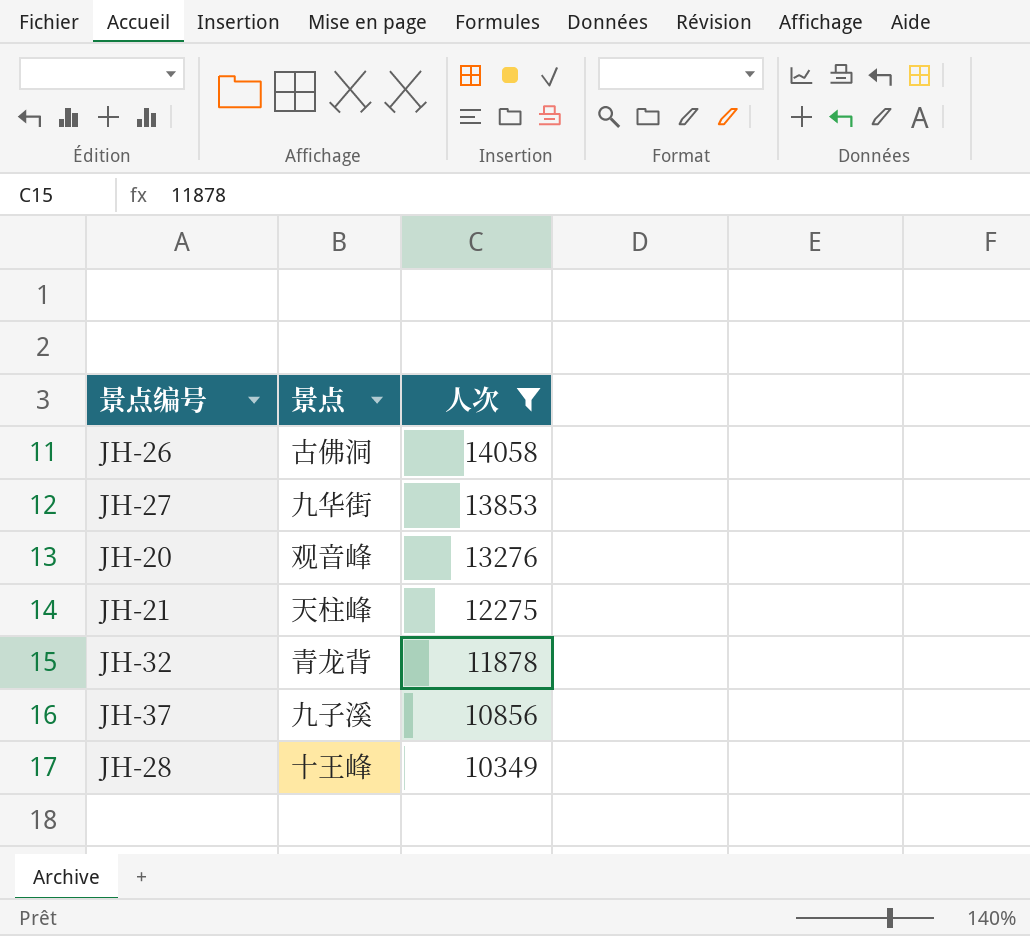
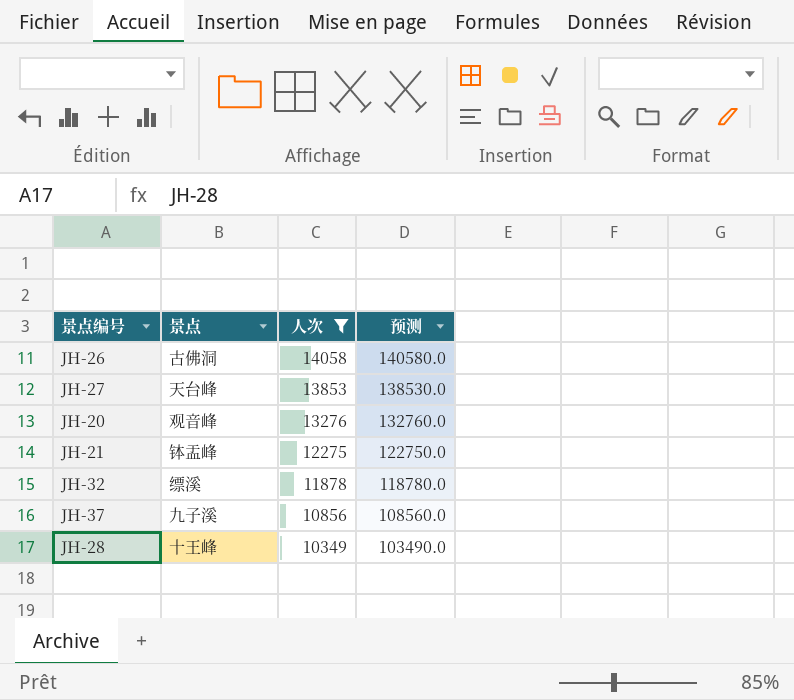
column 预测 | formula: none -> [人次] * 10
JH-27 | 景点: 九华街 -> 天台峰
JH-21 | 景点: 天柱峰 -> 钵盂峰
JH-32 | 景点: 青龙背 -> 缥溪

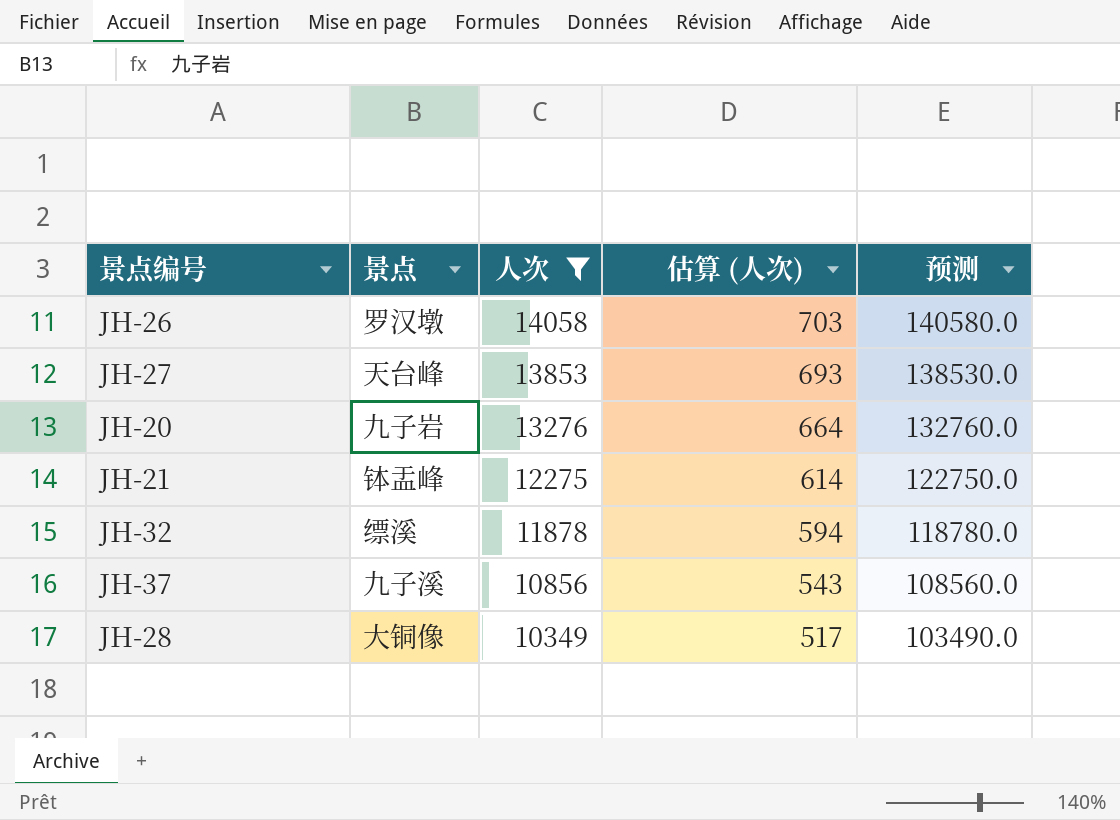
column 估算 (人次) | formula: none -> [人次] * 0.05
JH-26 | 景点: 古佛洞 -> 罗汉墩
JH-20 | 景点: 观音峰 -> 九子岩
JH-28 | 景点: 十王峰 -> 大铜像

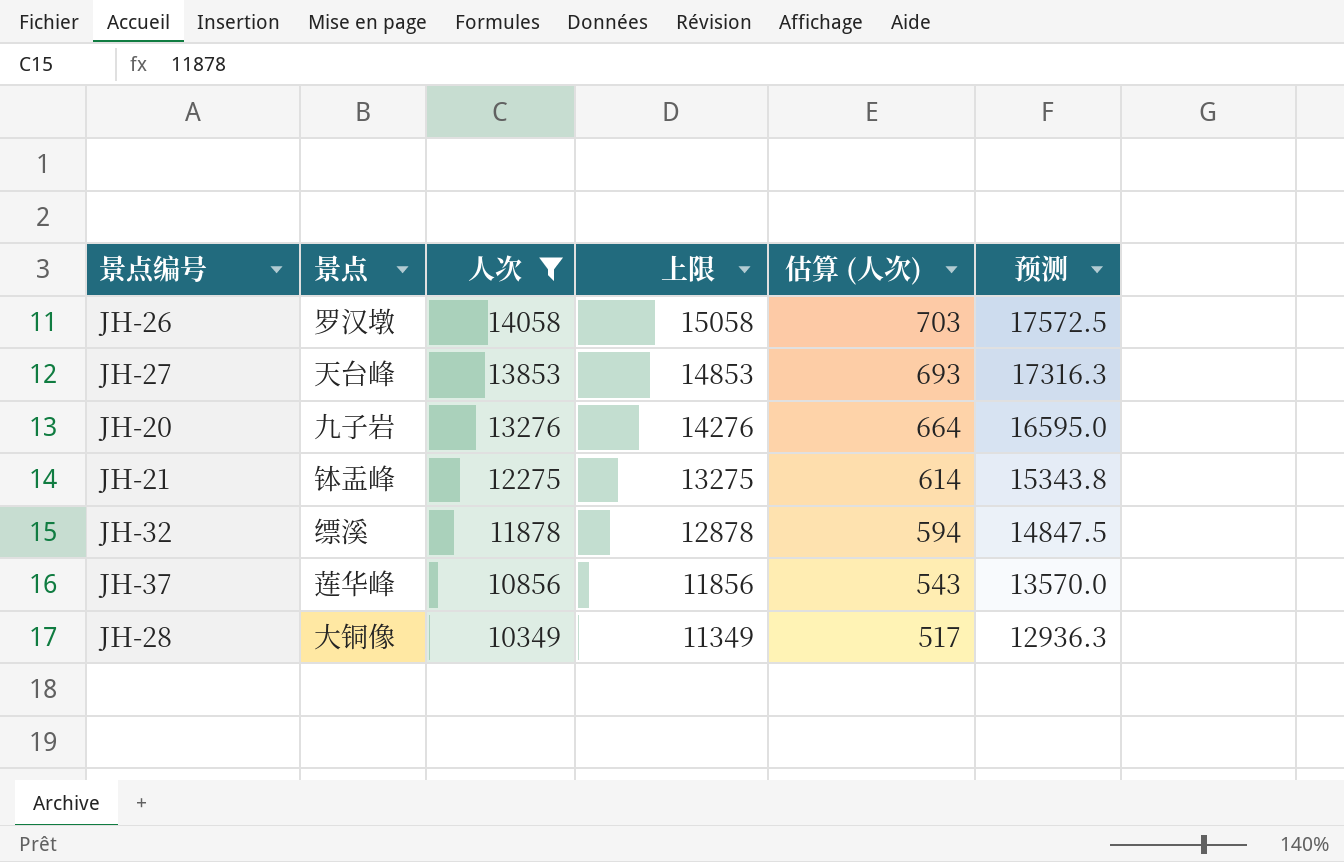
column 上限 | formula: none -> [人次] + 1000
column 预测 | formula: [人次] * 10 -> [人次] * 1.25
JH-37 | 景点: 九子溪 -> 莲华峰

